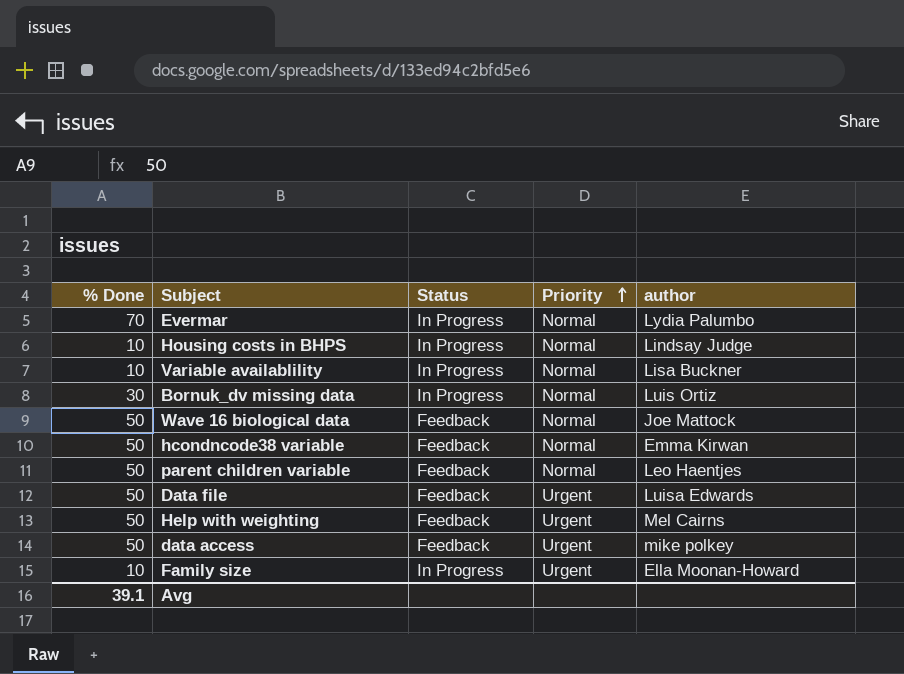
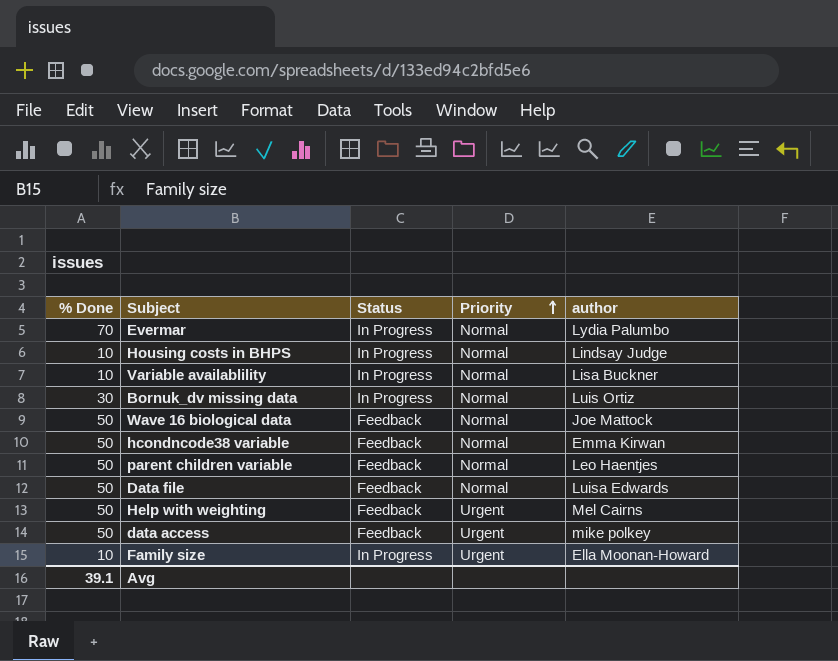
Data file | Priority: Urgent -> Normal

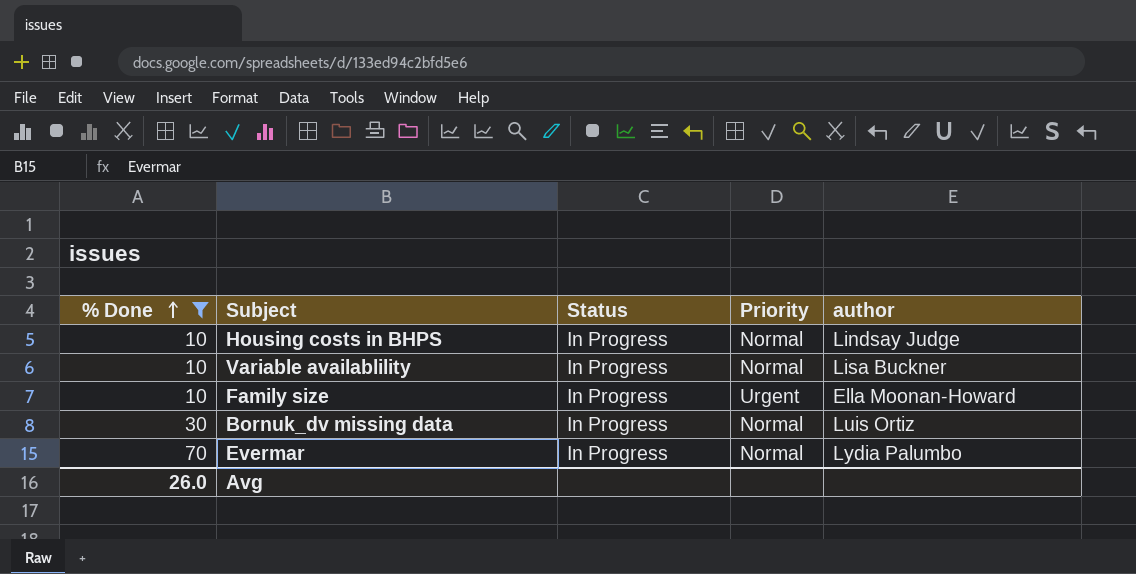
filter: none -> % Done != 50
row order: Priority ascending -> % Done ascending
Avg | % Done: 39.1 -> 26.0

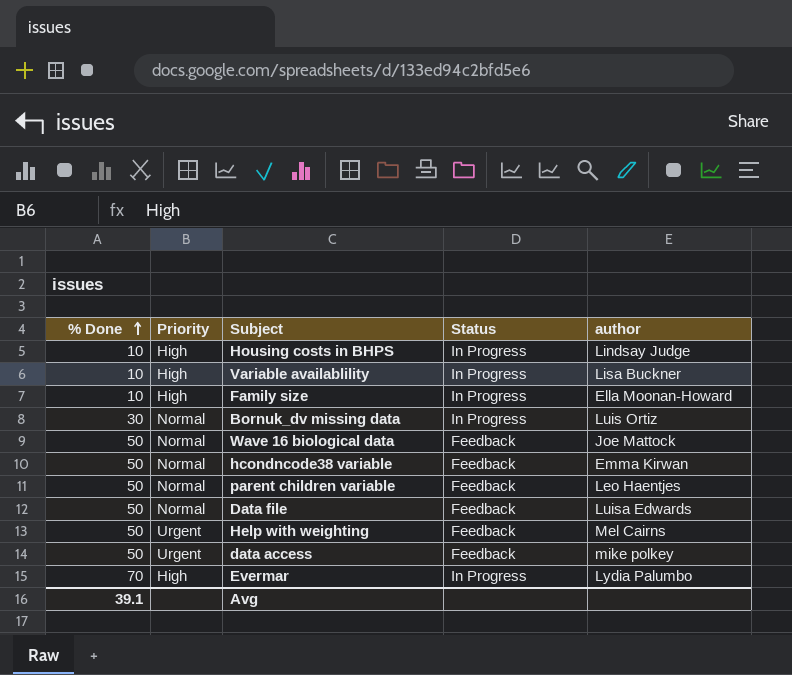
filter: % Done != 50 -> none
column Priority | position: 4 -> 2
Housing costs in BHPS | Priority: Normal -> High
Variable availablility | Priority: Normal -> High
Family size | Priority: Urgent -> High
Evermar | Priority: Normal -> High
Avg | % Done: 26.0 -> 39.1

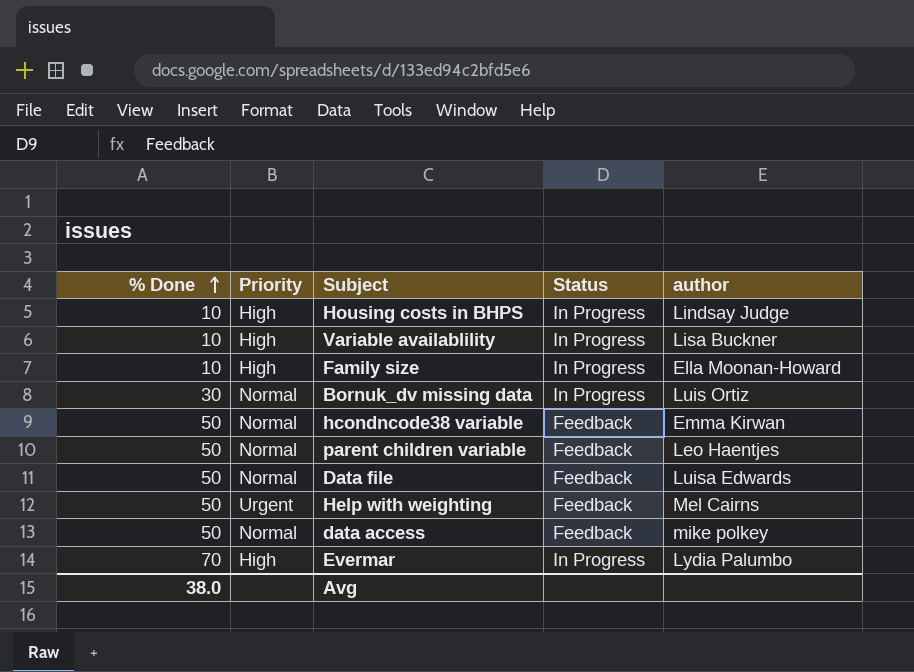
row Wave 16 biological data: 50 | Normal | Feedback | Joe Mattock -> none
data access | Priority: Urgent -> Normal
Avg | % Done: 39.1 -> 38.0

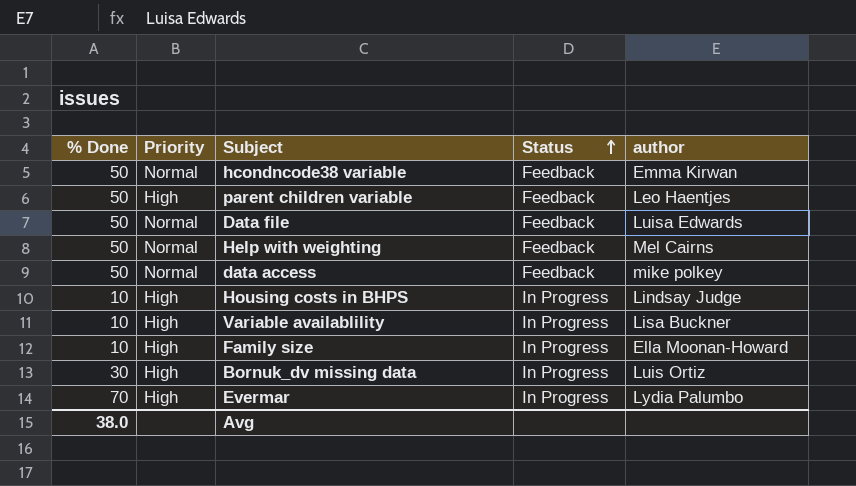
row order: % Done ascending -> Status ascending
parent children variable | Priority: Normal -> High
Help with weighting | Priority: Urgent -> Normal
Bornuk_dv missing data | Priority: Normal -> High

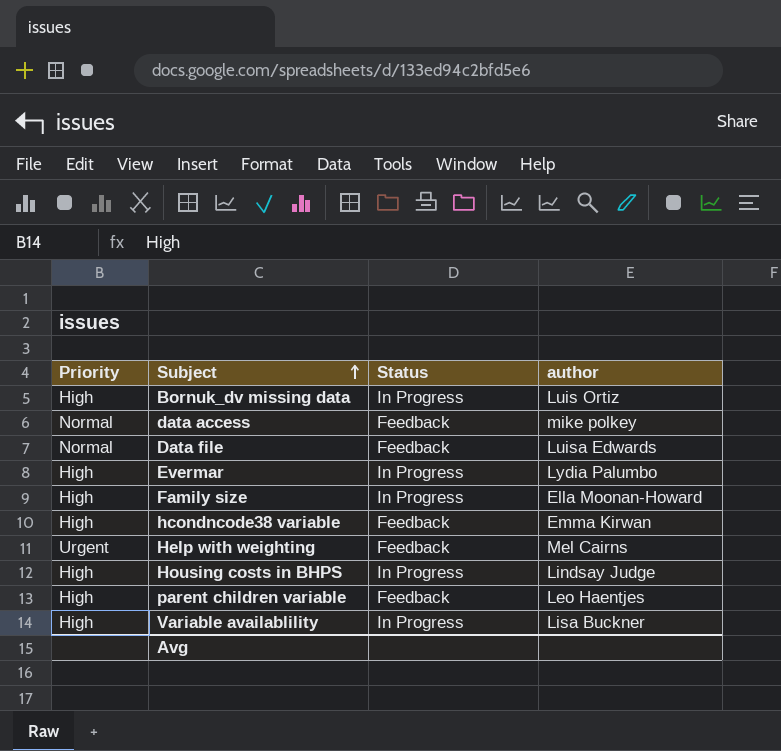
row order: Status ascending -> Subject ascending
column % Done | position: 1 -> none
hcondncode38 variable | Priority: Normal -> High
Help with weighting | Priority: Normal -> Urgent

